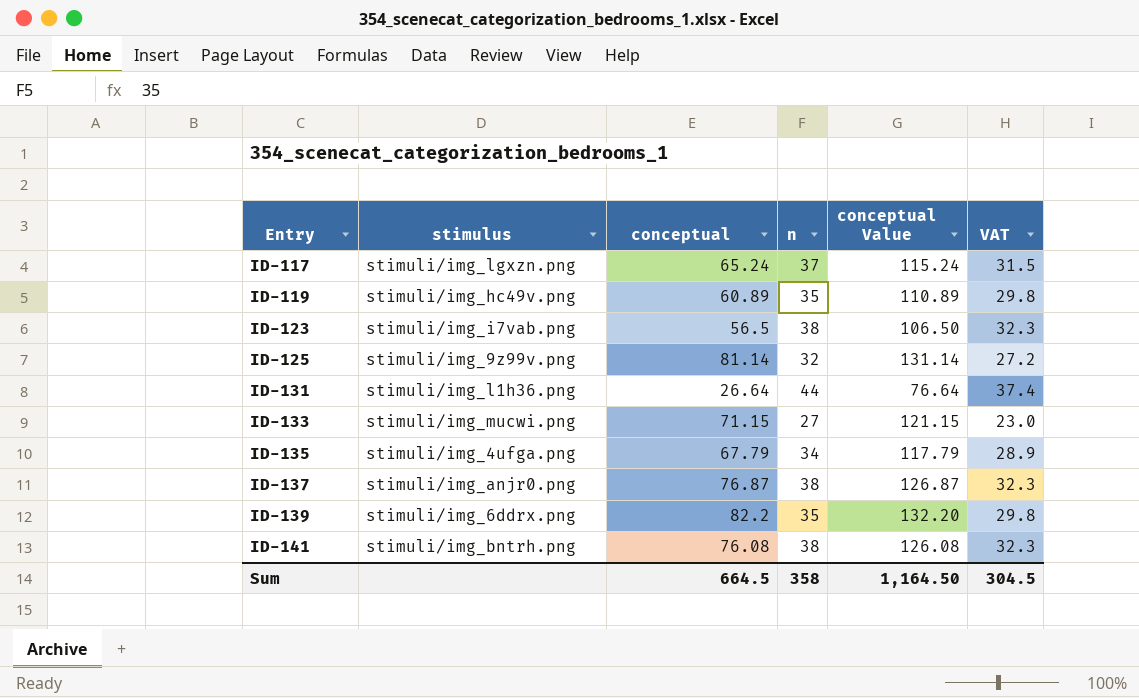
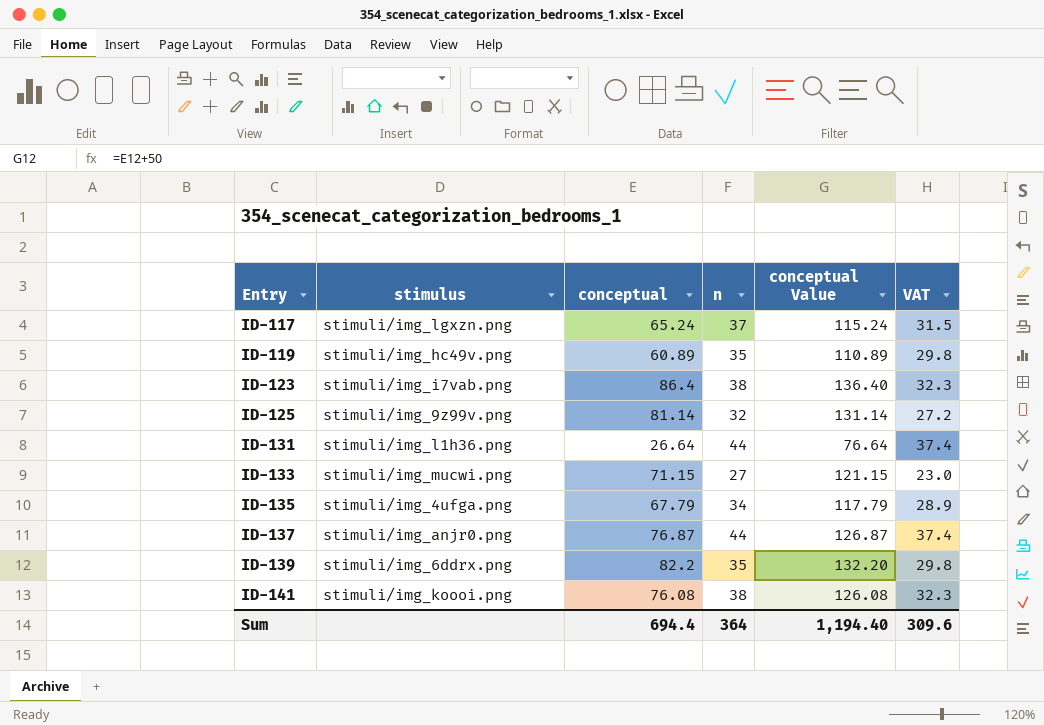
ID-123 | conceptual: 56.5 -> 86.4
ID-123 | conceptual Value: 106.50 -> 136.40
ID-137 | n: 38 -> 44
ID-137 | VAT: 32.3 -> 37.4
ID-141 | stimulus: stimuli/img_bntrh.png -> stimuli/img_koooi.png
Sum | conceptual: 664.5 -> 694.4
Sum | n: 358 -> 364
Sum | conceptual Value: 1,164.50 -> 1,194.40
Sum | VAT: 304.5 -> 309.6

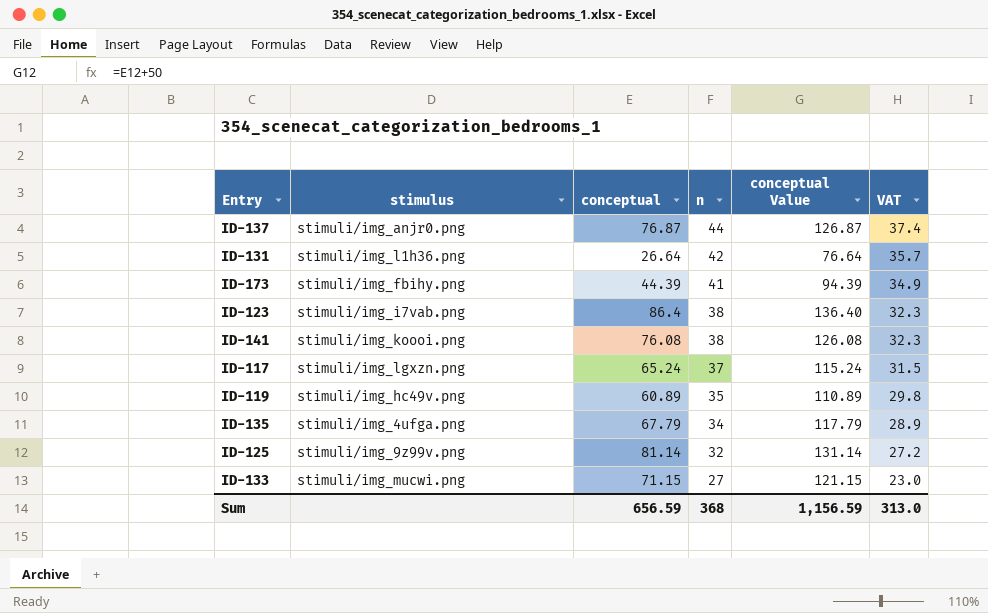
row order: Entry ascending -> n descending
row ID-139: stimuli/img_6ddrx.png | 82.2 | 35 | 132.20 | 29.8 -> none
ID-131 | n: 44 -> 42
ID-131 | VAT: 37.4 -> 35.7
row ID-173: none -> stimuli/img_fbihy.png | 44.39 | 41 | 94.39 | 34.9
Sum | conceptual: 694.4 -> 656.59
Sum | n: 364 -> 368
Sum | conceptual Value: 1,194.40 -> 1,156.59
Sum | VAT: 309.6 -> 313.0

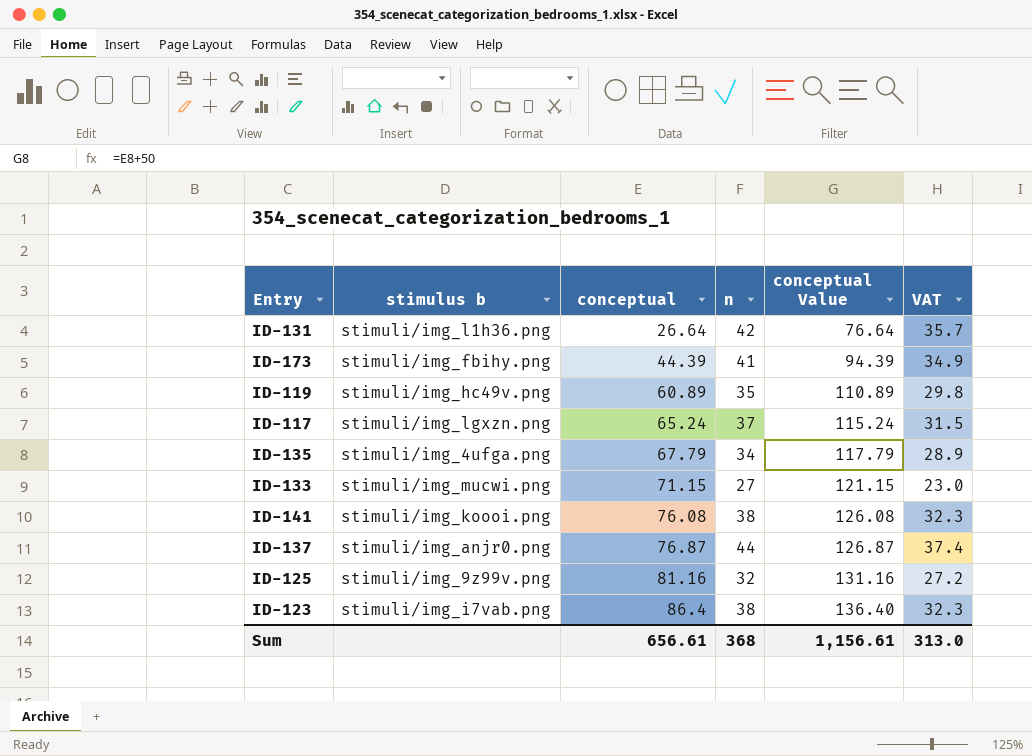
row order: n descending -> conceptual ascending
column name: stimulus -> stimulus b
ID-125 | conceptual: 81.14 -> 81.16
ID-125 | conceptual Value: 131.14 -> 131.16
Sum | conceptual: 656.59 -> 656.61
Sum | conceptual Value: 1,156.59 -> 1,156.61

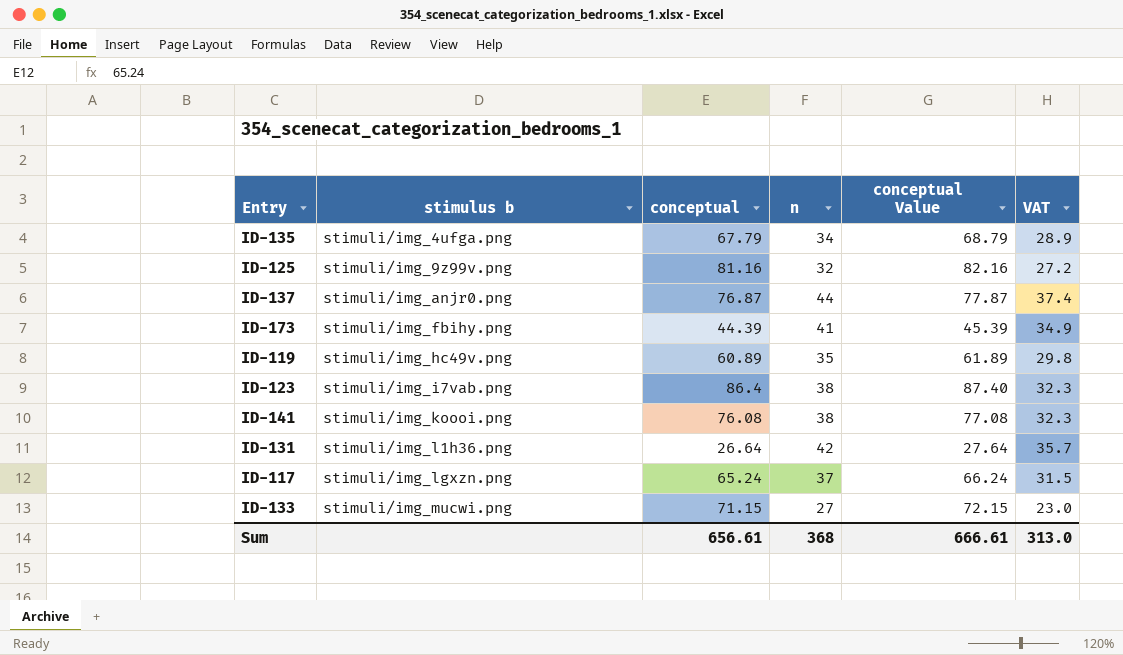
row order: conceptual ascending -> stimulus b ascending
column conceptual Value | formula: [conceptual] + 50 -> [conceptual] + 1
Sum | conceptual Value: 1,156.61 -> 666.61

